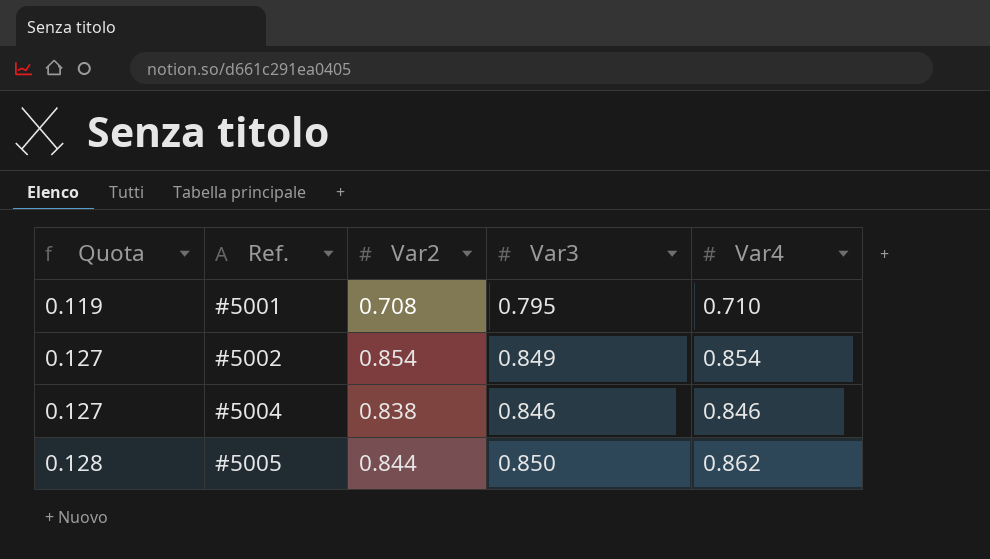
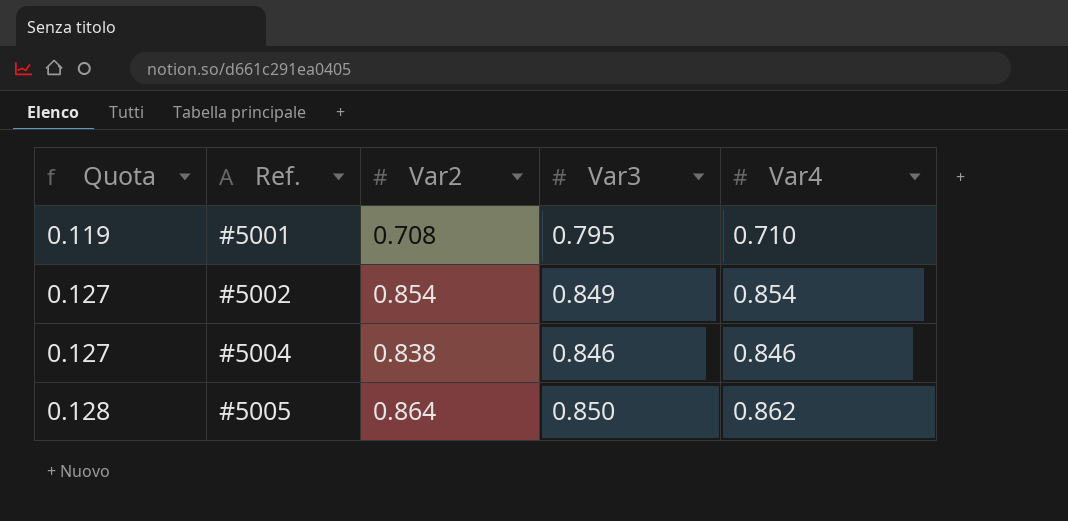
#5005 | Var2: 0.844 -> 0.864

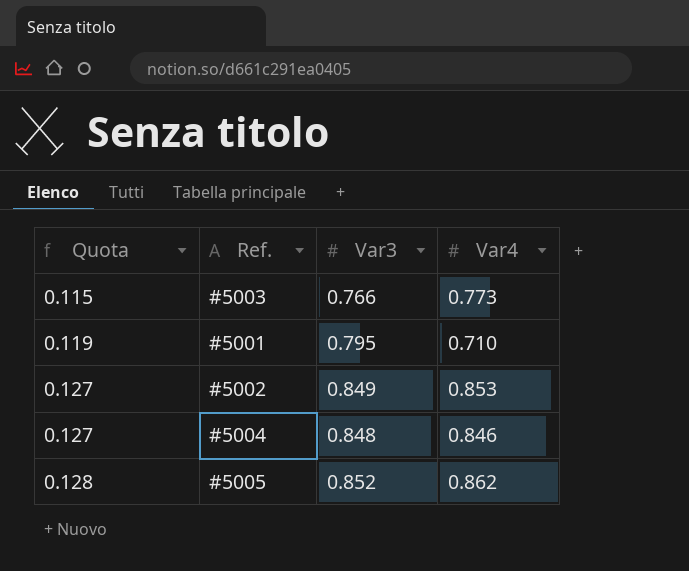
column Var2 | position: 3 -> none
row #5003: none -> 0.115 | 0.766 | 0.773
#5002 | Var4: 0.854 -> 0.853
#5004 | Var3: 0.846 -> 0.848
#5005 | Var3: 0.850 -> 0.852

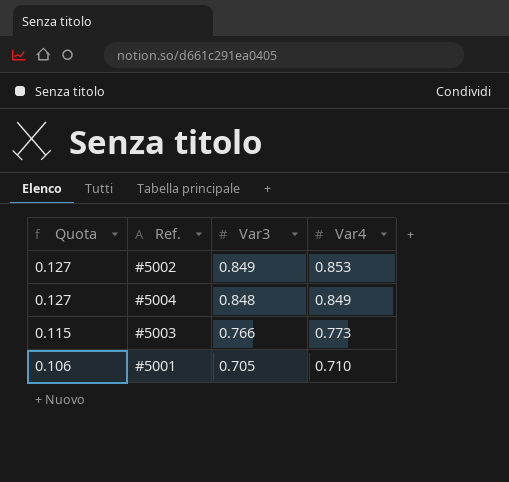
row order: Quota ascending -> Quota descending
row #5005: 0.128 | 0.852 | 0.862 -> none
#5004 | Var4: 0.846 -> 0.849
#5001 | Quota: 0.119 -> 0.106
#5001 | Var3: 0.795 -> 0.705

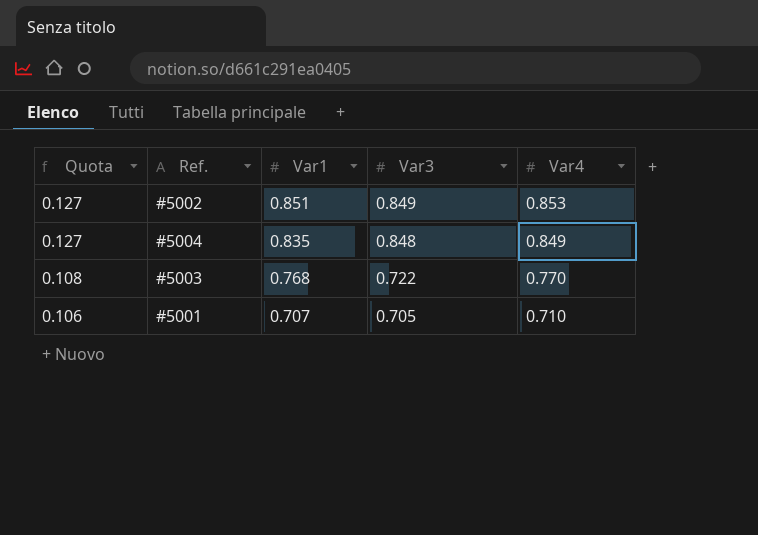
column Var1 | position: none -> 3
#5003 | Quota: 0.115 -> 0.108
#5003 | Var3: 0.766 -> 0.722
#5003 | Var4: 0.773 -> 0.770

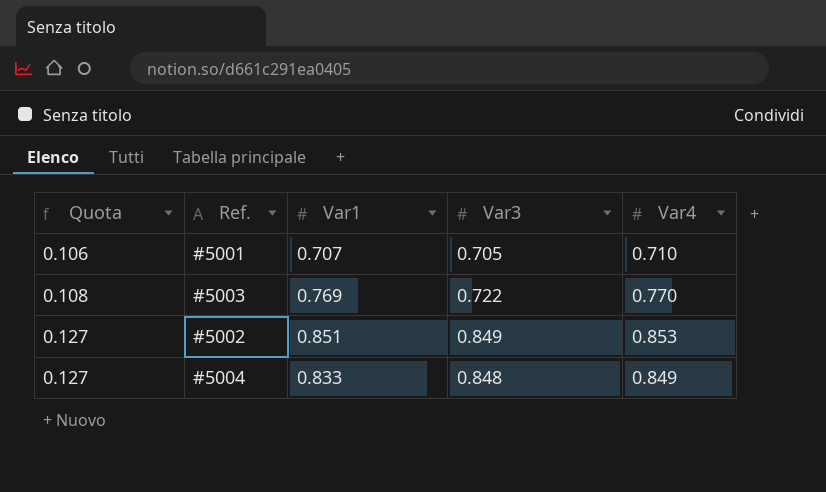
row order: Quota descending -> Quota ascending
#5003 | Var1: 0.768 -> 0.769
#5004 | Var1: 0.835 -> 0.833

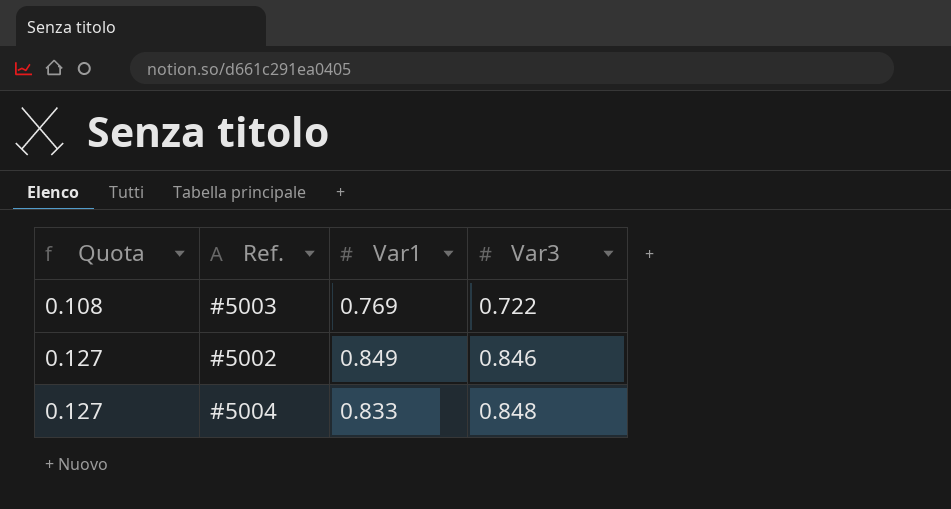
column Var4 | position: 5 -> none
row #5001: 0.106 | 0.707 | 0.705 | 0.710 -> none
#5002 | Var1: 0.851 -> 0.849
#5002 | Var3: 0.849 -> 0.846

